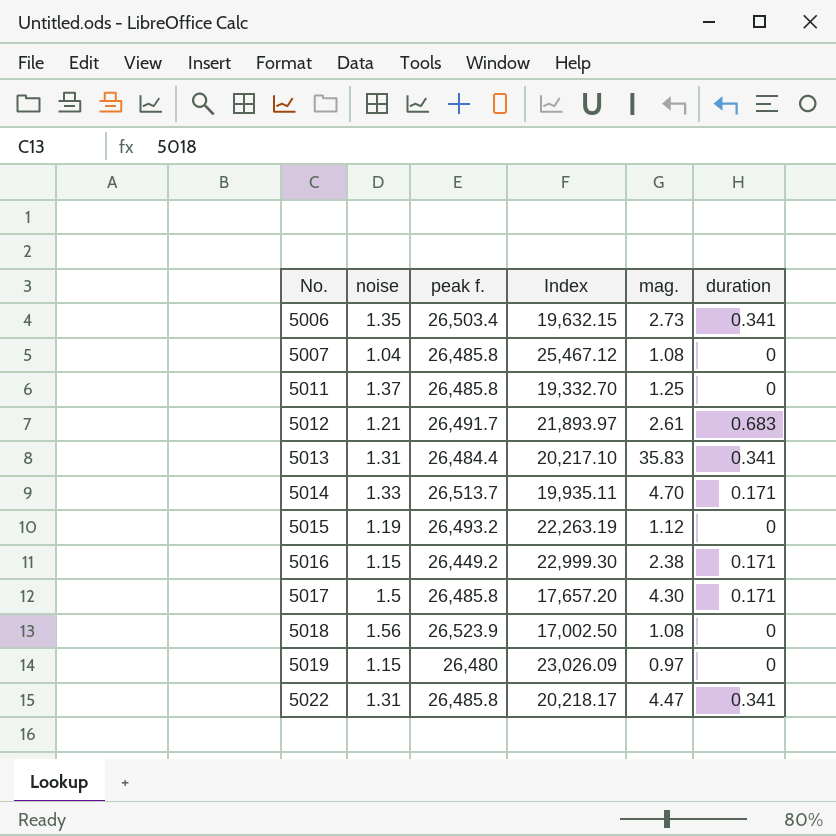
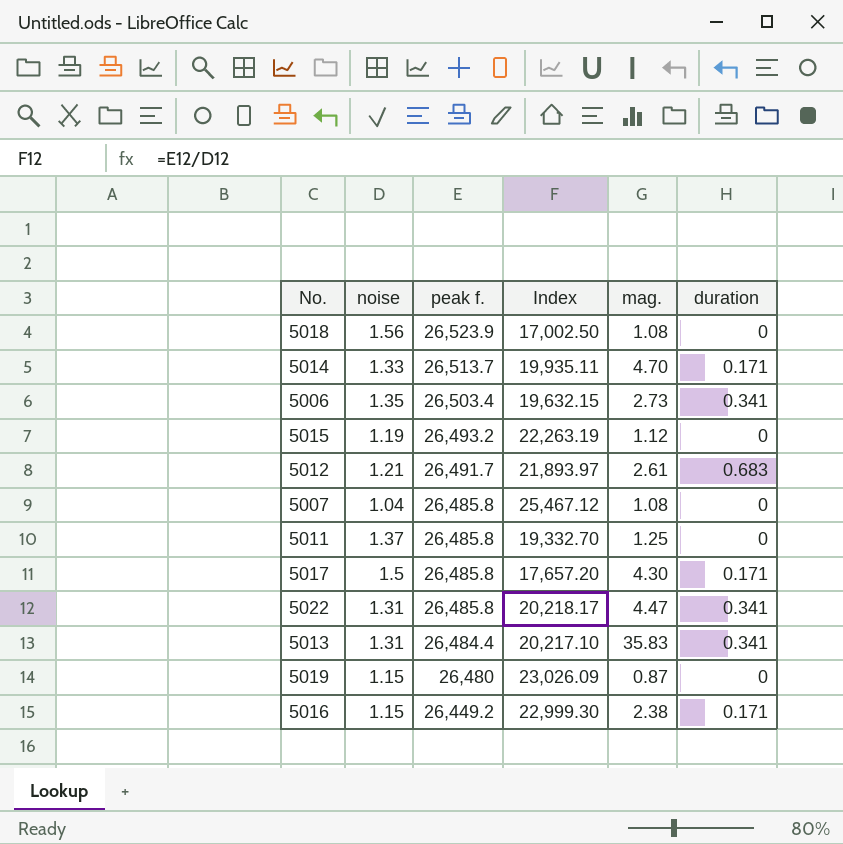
row order: No. ascending -> peak f. descending
5019 | mag.: 0.97 -> 0.87

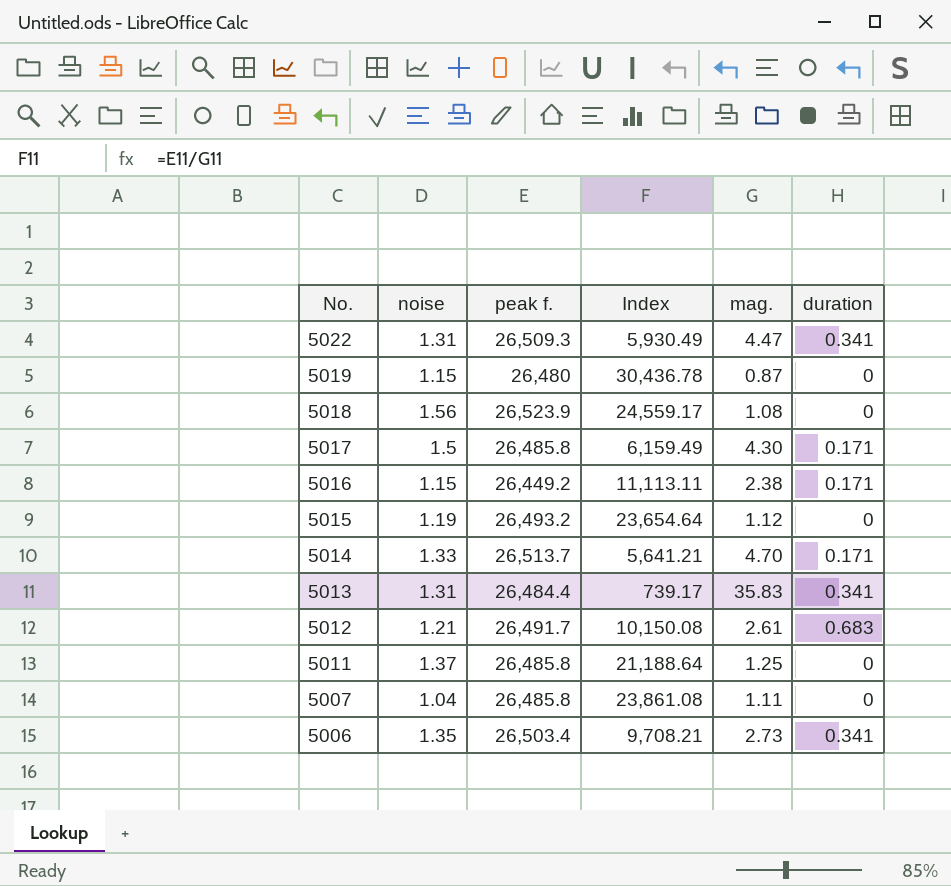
row order: peak f. descending -> No. descending
column Index | formula: [peak f.] / [noise] -> [peak f.] / [mag.]
5022 | peak f.: 26,485.8 -> 26,509.3
5007 | mag.: 1.08 -> 1.11

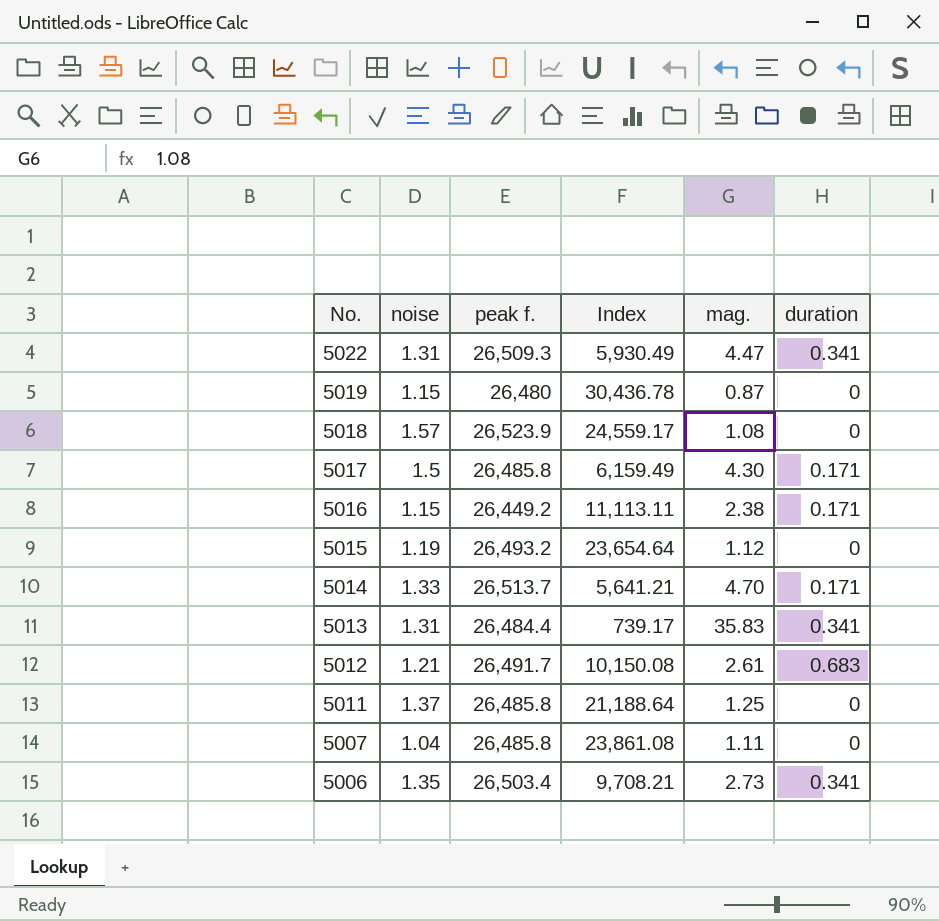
5018 | noise: 1.56 -> 1.57

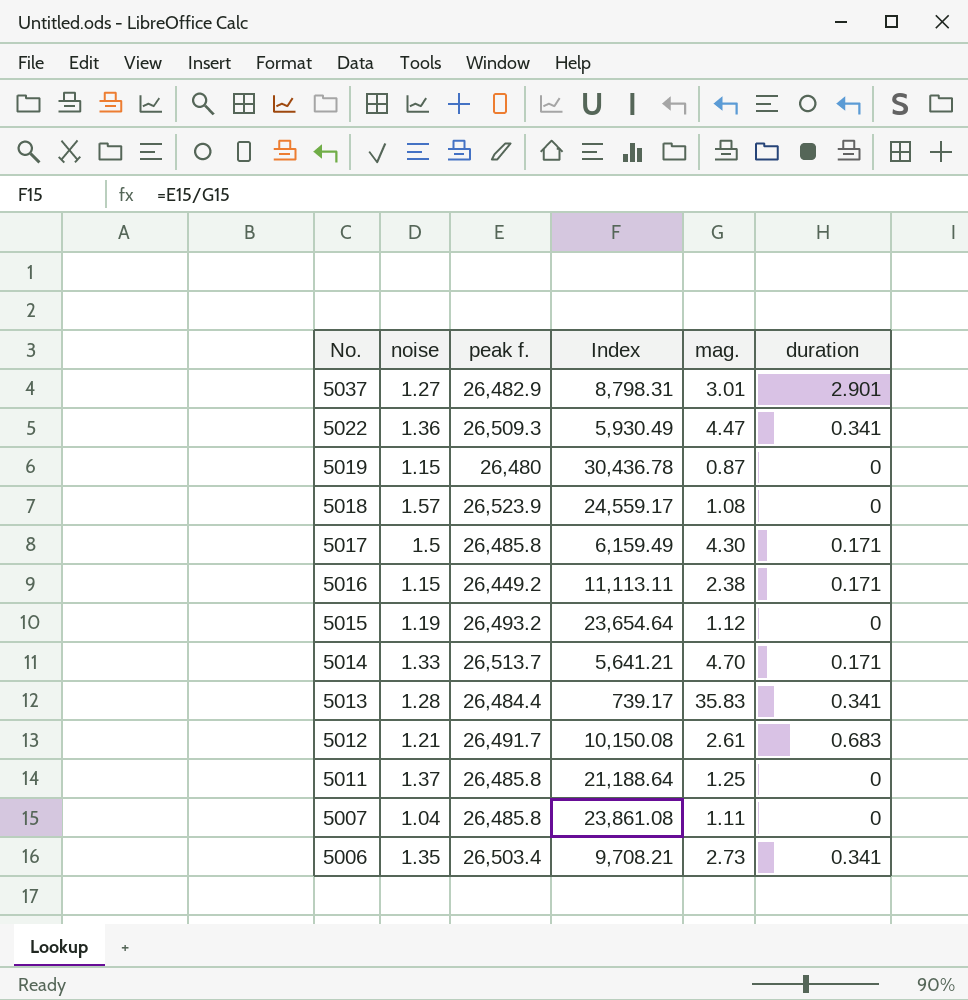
row 5037: none -> 1.27 | 26,482.9 | 8,798.31 | 3.01 | 2.901
5022 | noise: 1.31 -> 1.36
5013 | noise: 1.31 -> 1.28

